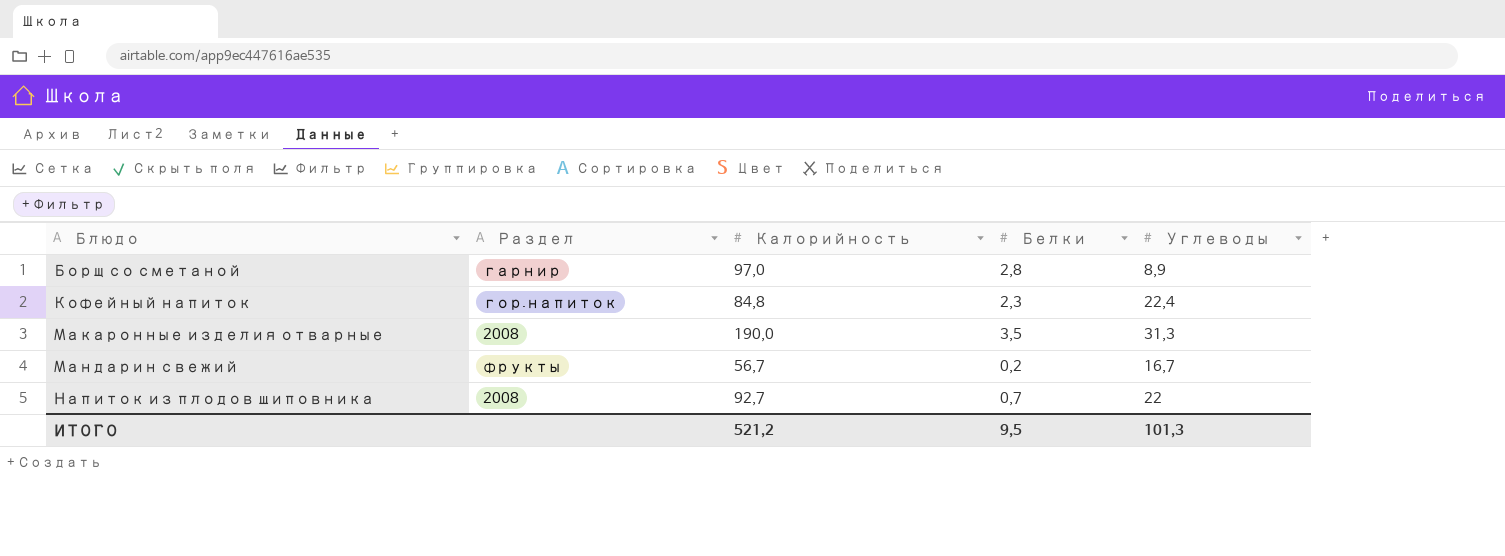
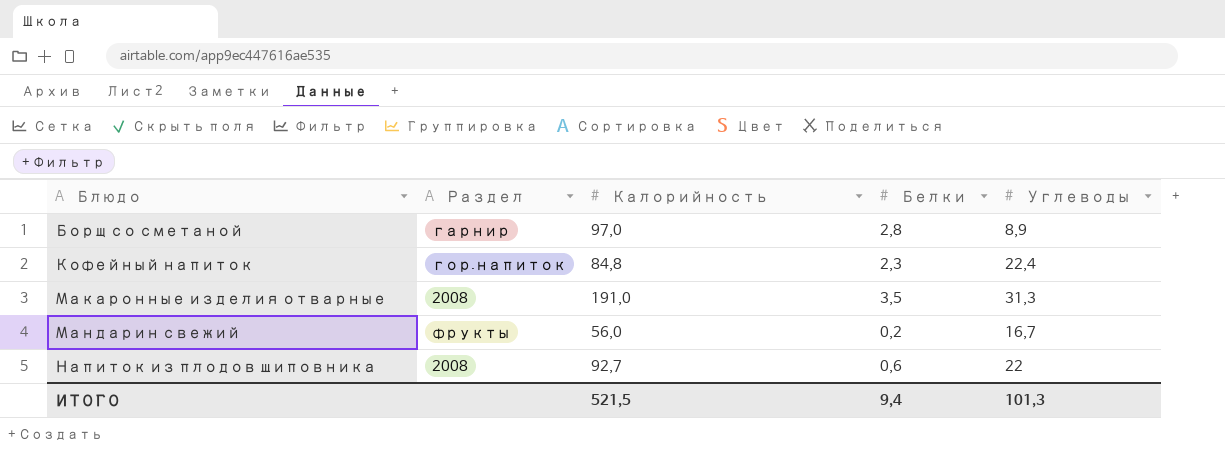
Макаронные изделия отварные | Калорийность: 190,0 -> 191,0
Мандарин свежий | Калорийность: 56,7 -> 56,0
Напиток из плодов шиповника | Белки: 0,7 -> 0,6
ИТОГО | Калорийность: 521,2 -> 521,5
ИТОГО | Белки: 9,5 -> 9,4

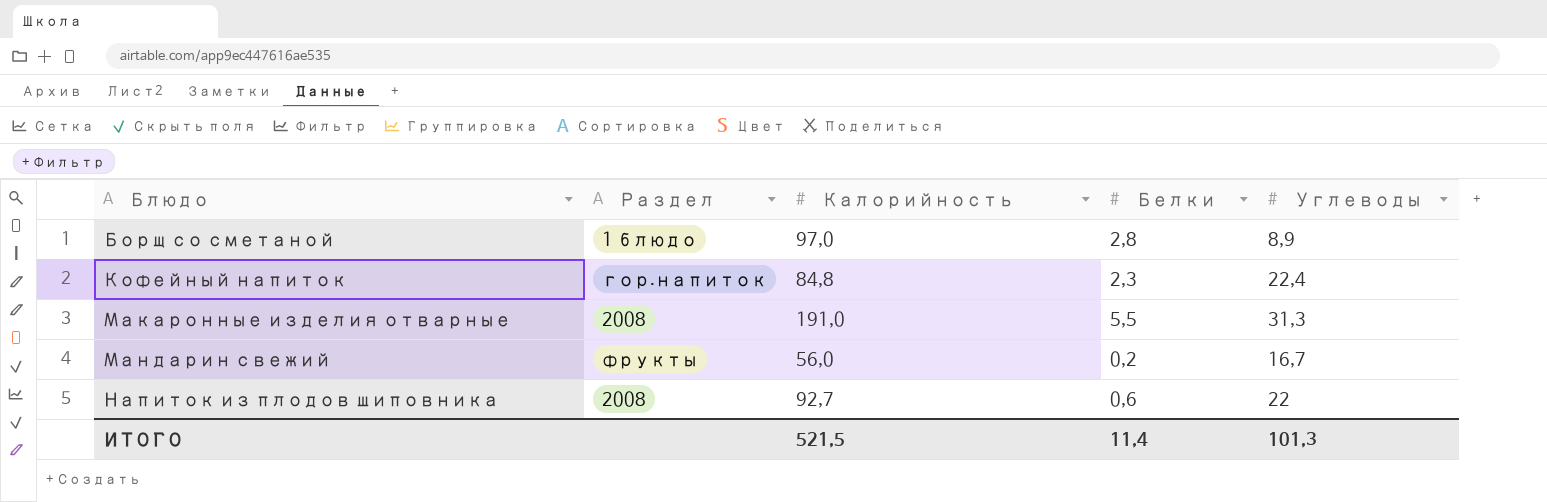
Борщ со сметаной | Раздел: гарнир -> 1 блюдо
Макаронные изделия отварные | Белки: 3,5 -> 5,5
ИТОГО | Белки: 9,4 -> 11,4

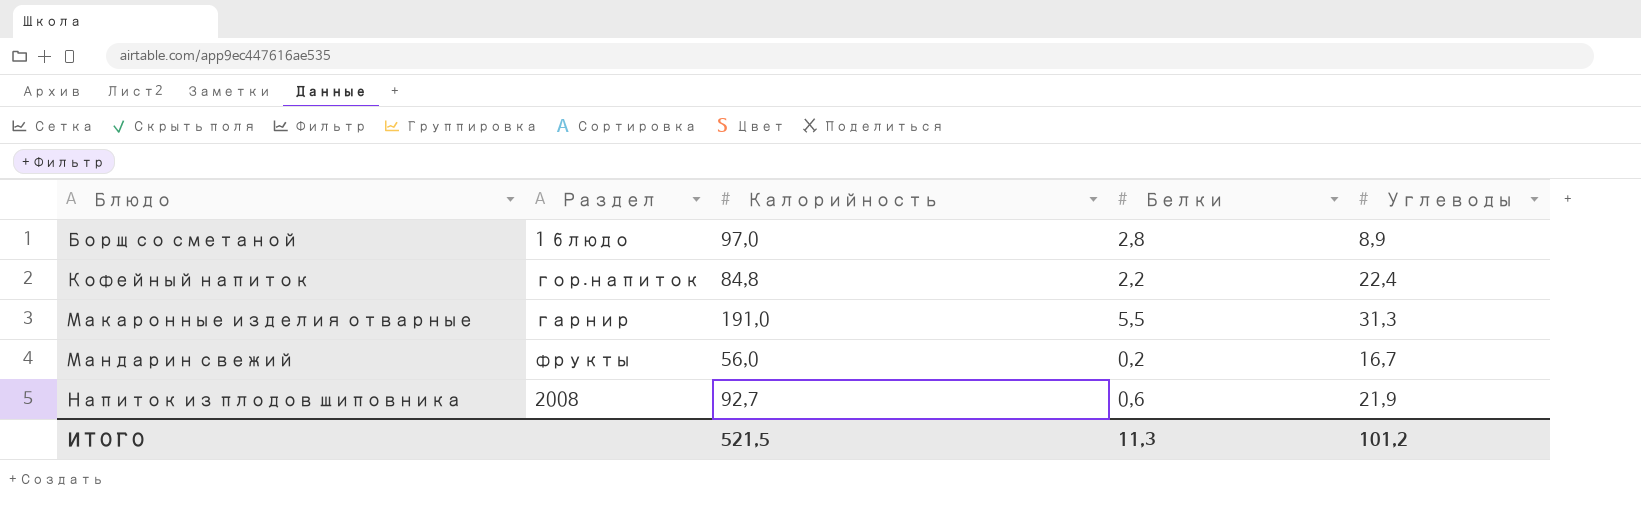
Кофейный напиток | Белки: 2,3 -> 2,2
Макаронные изделия отварные | Раздел: 2008 -> гарнир
Напиток из плодов шиповника | Углеводы: 22 -> 21,9
ИТОГО | Белки: 11,4 -> 11,3
ИТОГО | Углеводы: 101,3 -> 101,2

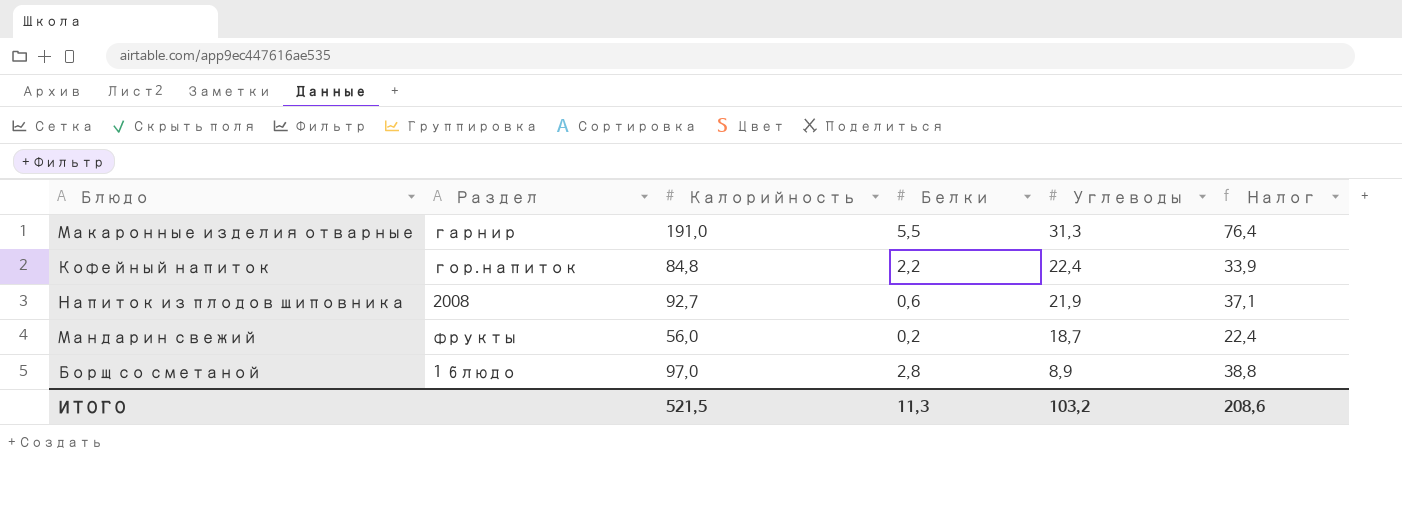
row order: Блюдо ascending -> Углеводы descending
column Налог | formula: none -> [Калорийность] * 0,4
Мандарин свежий | Углеводы: 16,7 -> 18,7
ИТОГО | Углеводы: 101,2 -> 103,2

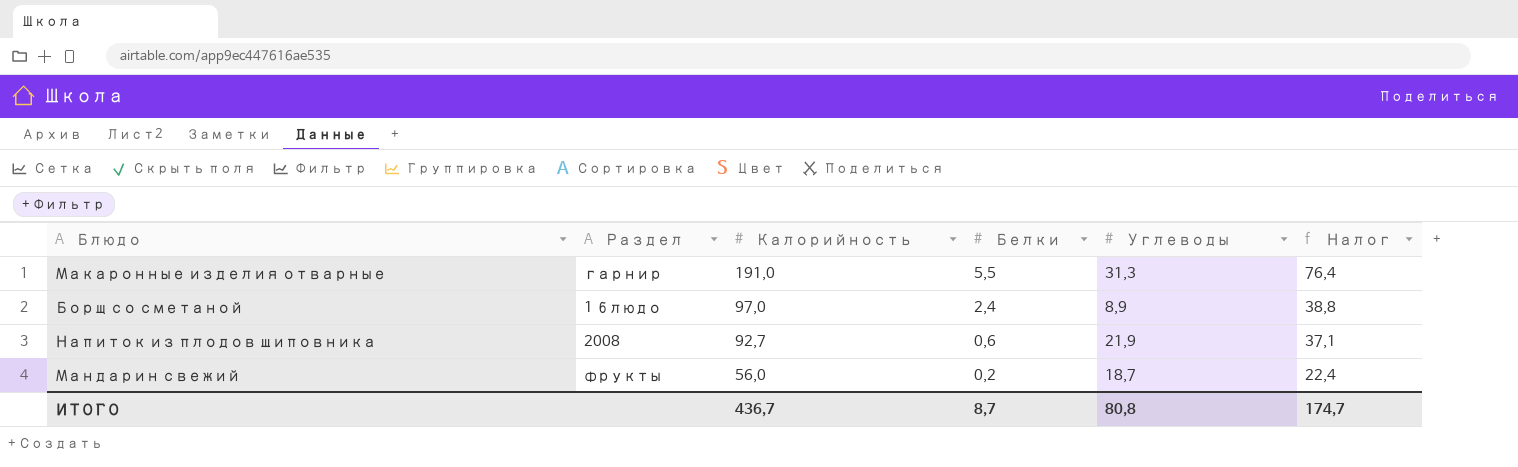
row order: Углеводы descending -> Калорийность descending
row Кофейный напиток: гор.напиток | 84,8 | 2,2 | 22,4 | 33,9 -> none
Борщ со сметаной | Белки: 2,8 -> 2,4
ИТОГО | Калорийность: 521,5 -> 436,7
ИТОГО | Белки: 11,3 -> 8,7
ИТОГО | Углеводы: 103,2 -> 80,8
ИТОГО | Налог: 208,6 -> 174,7

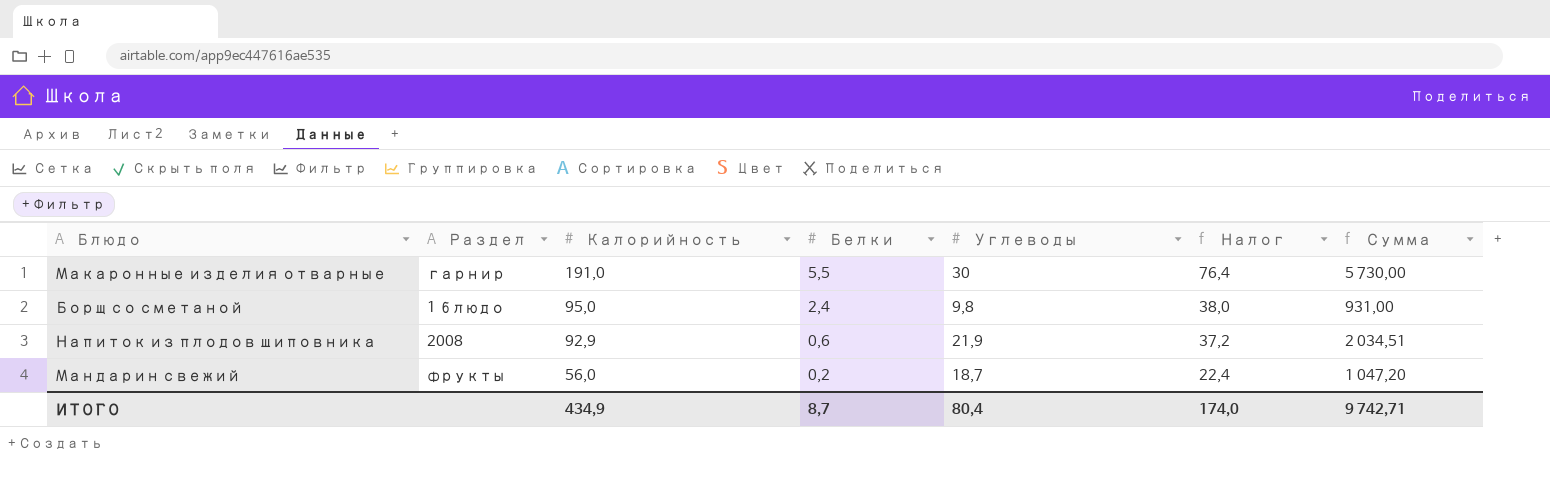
column Сумма | formula: none -> [Калорийность] * [Углеводы]
Макаронные изделия отварные | Углеводы: 31,3 -> 30
Борщ со сметаной | Калорийность: 97,0 -> 95,0
Борщ со сметаной | Углеводы: 8,9 -> 9,8
Борщ со сметаной | Налог: 38,8 -> 38,0
Напиток из плодов шиповника | Калорийность: 92,7 -> 92,9
Напиток из плодов шиповника | Налог: 37,1 -> 37,2
ИТОГО | Калорийность: 436,7 -> 434,9
ИТОГО | Углеводы: 80,8 -> 80,4
ИТОГО | Налог: 174,7 -> 174,0

